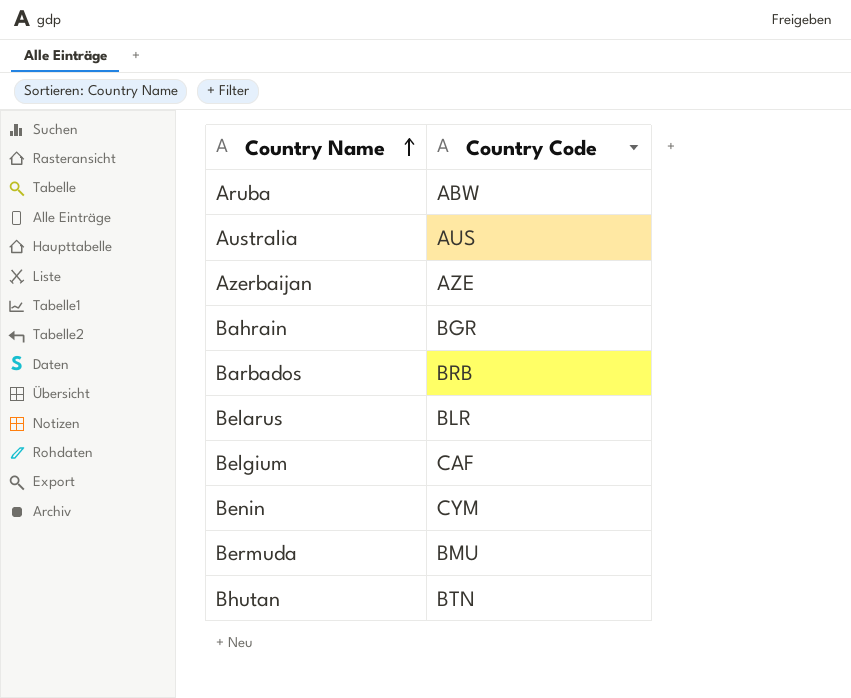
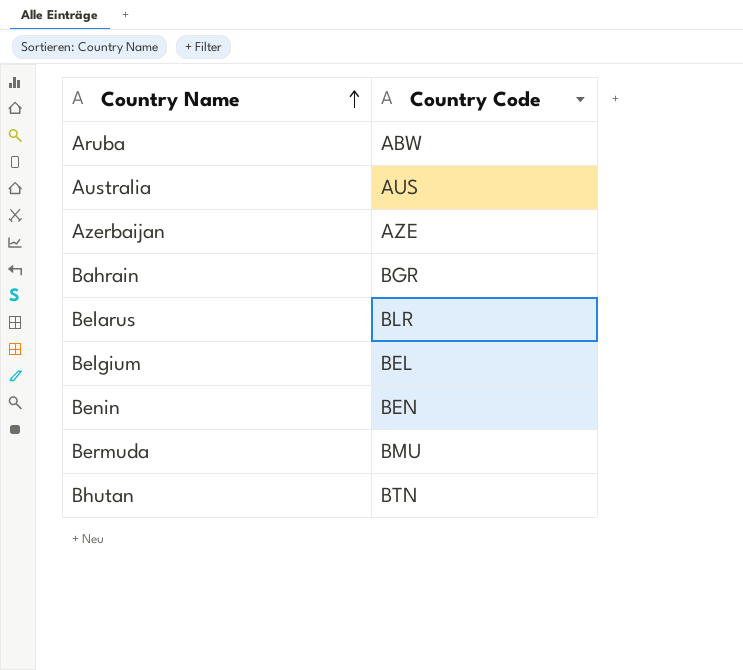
row Barbados: BRB -> none
Belgium | Country Code: CAF -> BEL
Benin | Country Code: CYM -> BEN

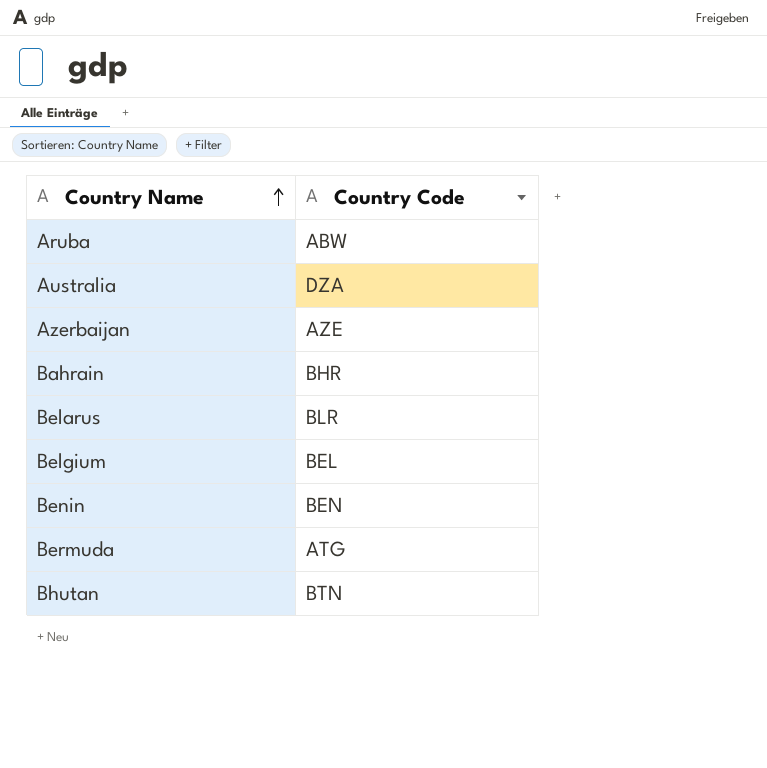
Australia | Country Code: AUS -> DZA
Bahrain | Country Code: BGR -> BHR
Bermuda | Country Code: BMU -> ATG

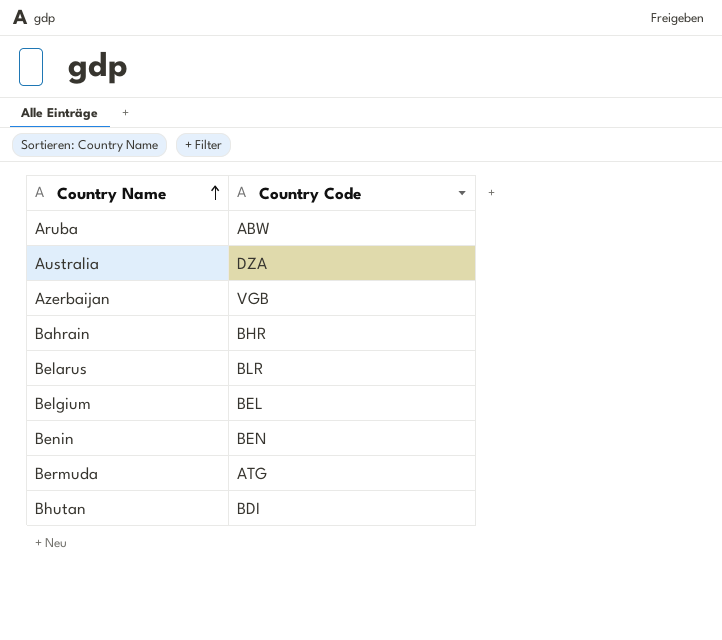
Azerbaijan | Country Code: AZE -> VGB
Bhutan | Country Code: BTN -> BDI

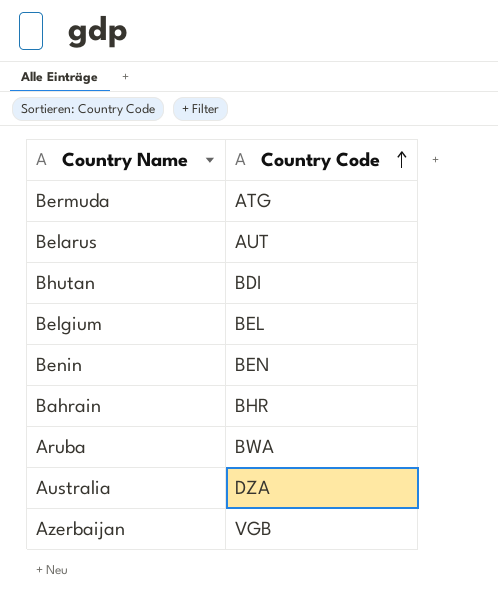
row order: Country Name ascending -> Country Code ascending
Belarus | Country Code: BLR -> AUT
Aruba | Country Code: ABW -> BWA

